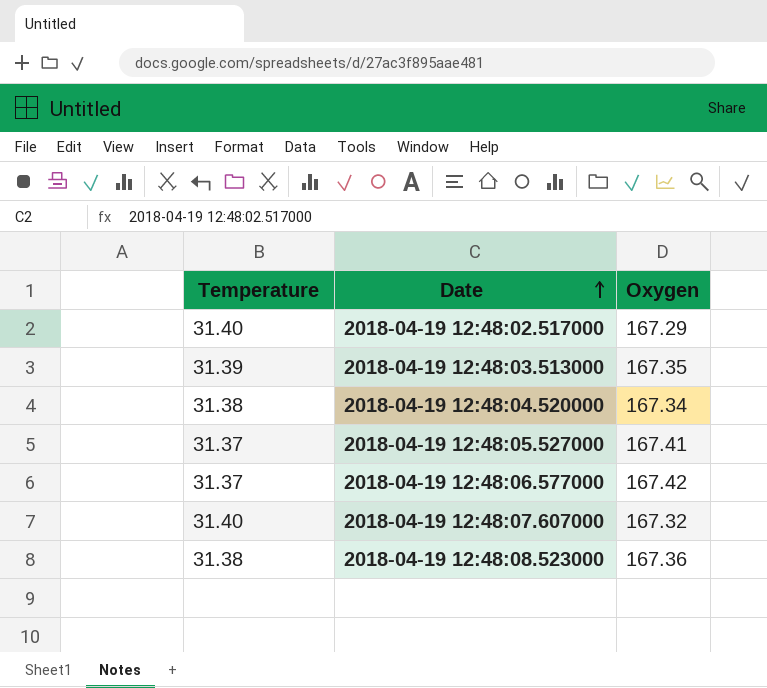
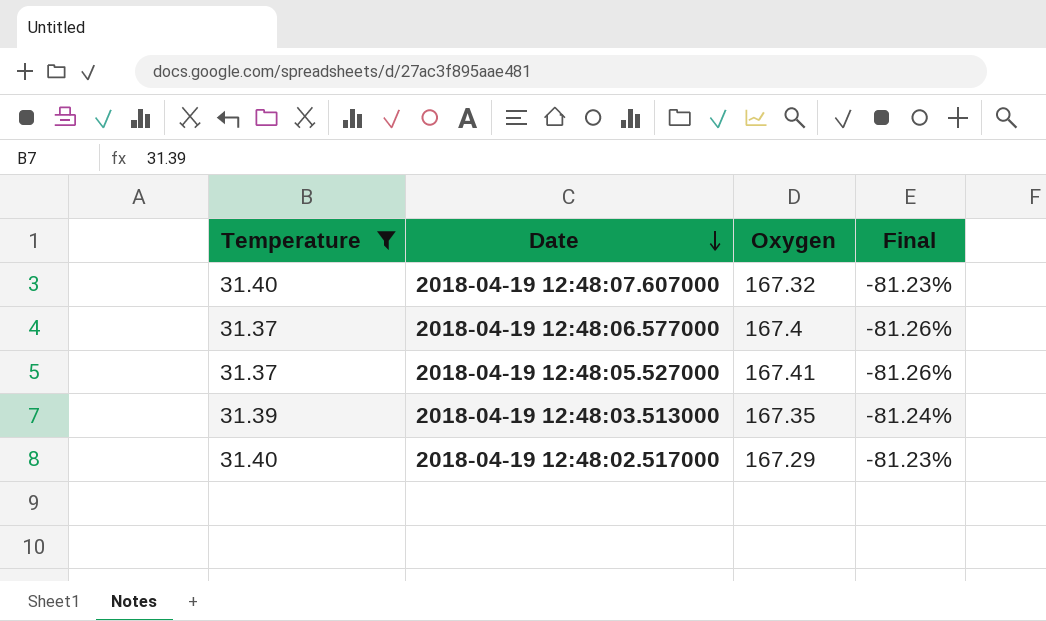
filter: none -> Temperature != 31.38
row order: Date ascending -> Date descending
column Final | formula: none -> ([Temperature] - [Oxygen]) / [Oxygen]
2018-04-19 12:48:06.577000 | Oxygen: 167.42 -> 167.4

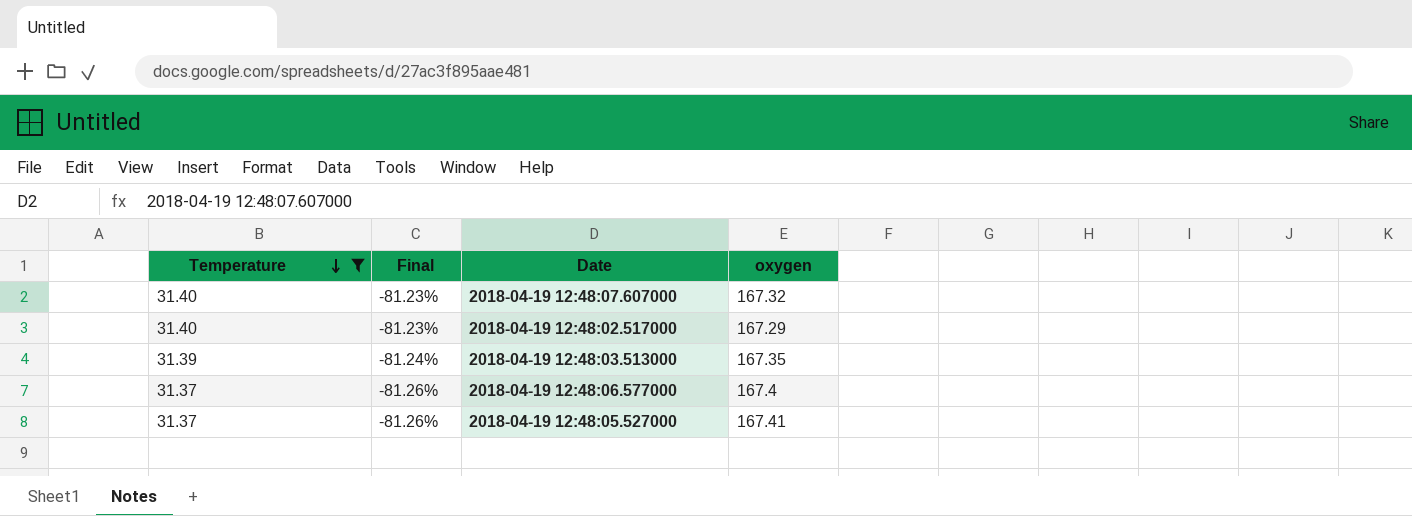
row order: Date descending -> Temperature descending
column Final | position: 4 -> 2
column name: Oxygen -> oxygen

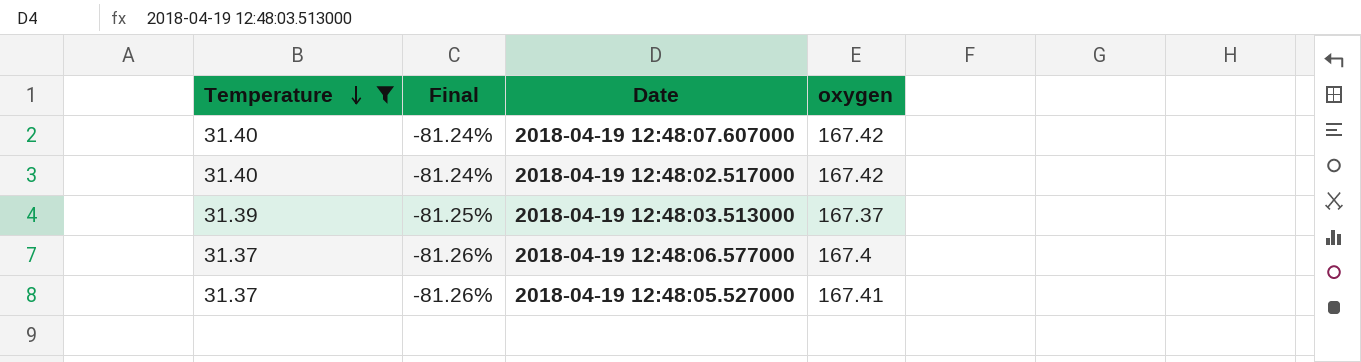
2018-04-19 12:48:07.607000 | Final: -81.23% -> -81.24%
2018-04-19 12:48:07.607000 | oxygen: 167.32 -> 167.42
2018-04-19 12:48:02.517000 | Final: -81.23% -> -81.24%
2018-04-19 12:48:02.517000 | oxygen: 167.29 -> 167.42
2018-04-19 12:48:03.513000 | Final: -81.24% -> -81.25%
2018-04-19 12:48:03.513000 | oxygen: 167.35 -> 167.37

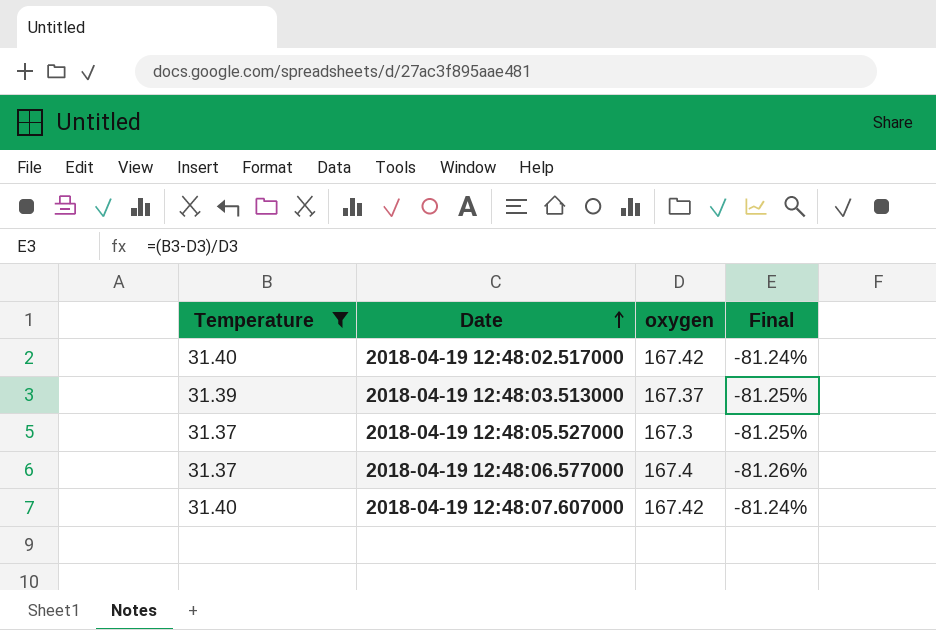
row order: Temperature descending -> Date ascending
column Final | position: 2 -> 4
2018-04-19 12:48:05.527000 | oxygen: 167.41 -> 167.3
2018-04-19 12:48:05.527000 | Final: -81.26% -> -81.25%

